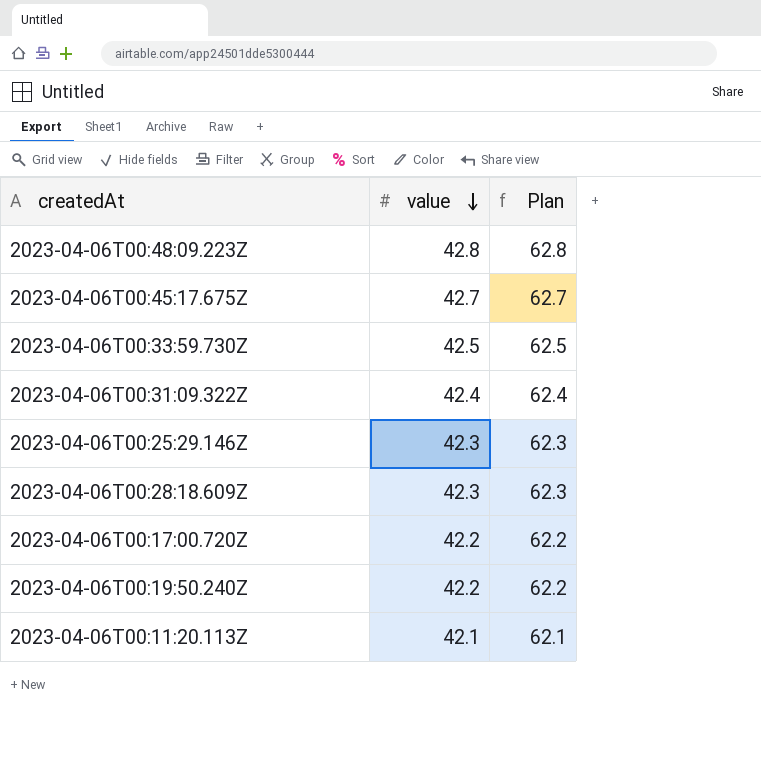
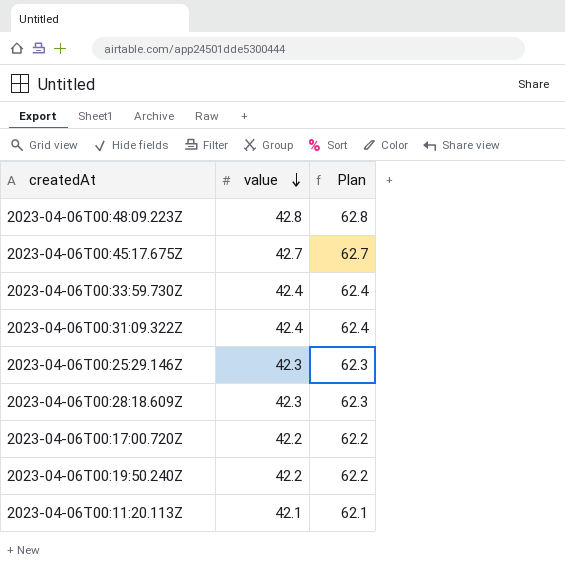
2023-04-06T00:33:59.730Z | value: 42.5 -> 42.4
2023-04-06T00:33:59.730Z | Plan: 62.5 -> 62.4

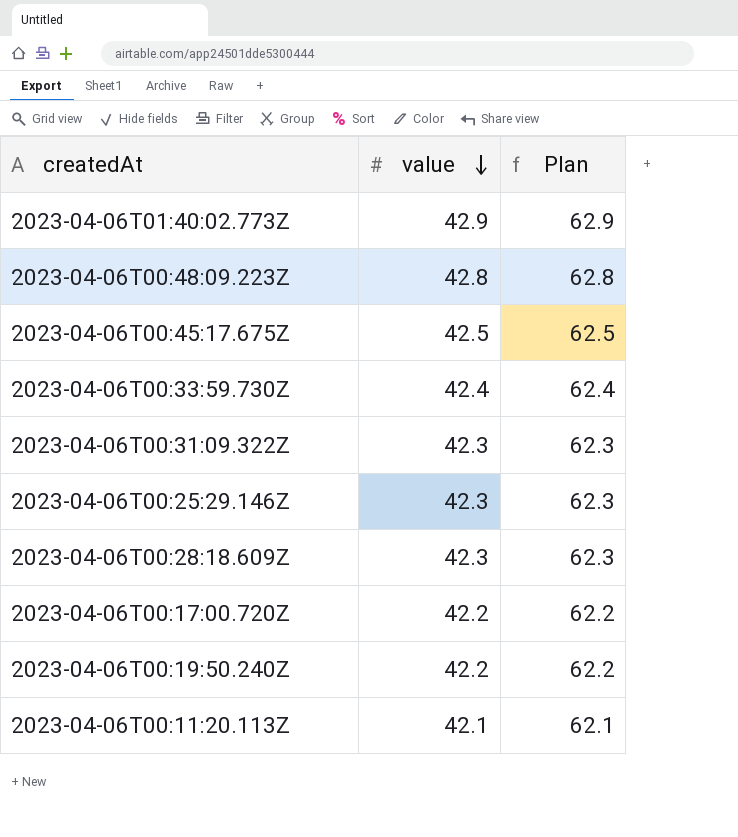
row 2023-04-06T01:40:02.773Z: none -> 42.9 | 62.9
2023-04-06T00:45:17.675Z | value: 42.7 -> 42.5
2023-04-06T00:45:17.675Z | Plan: 62.7 -> 62.5
2023-04-06T00:31:09.322Z | value: 42.4 -> 42.3
2023-04-06T00:31:09.322Z | Plan: 62.4 -> 62.3

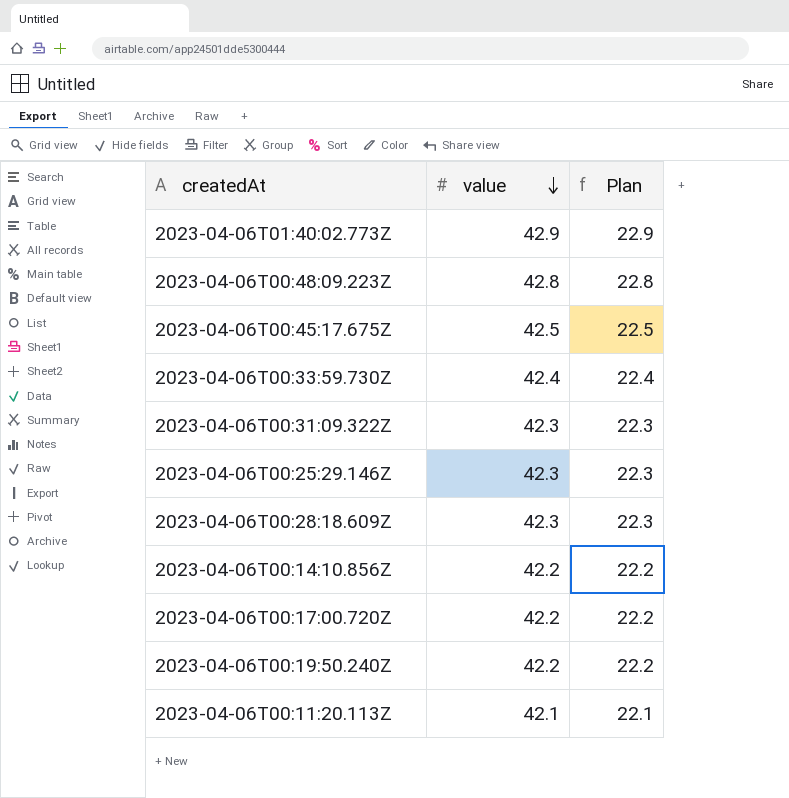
column Plan | formula: [value] + 20 -> [value] - 20
row 2023-04-06T00:14:10.856Z: none -> 42.2 | 22.2

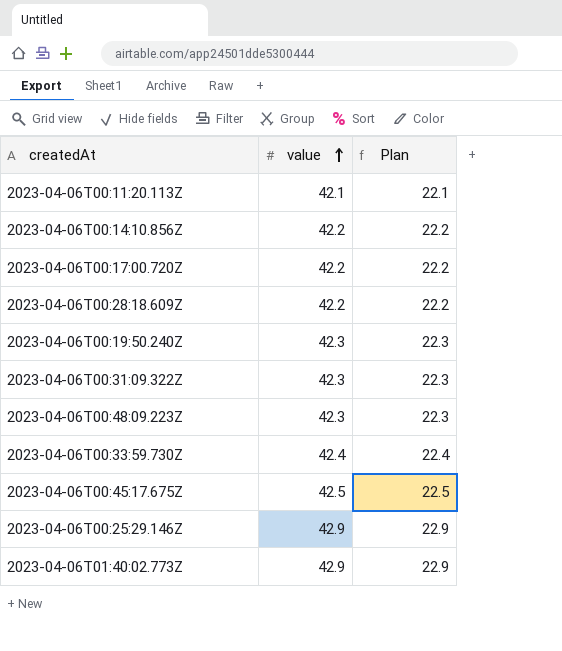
row order: value descending -> value ascending
2023-04-06T00:28:18.609Z | value: 42.3 -> 42.2
2023-04-06T00:28:18.609Z | Plan: 22.3 -> 22.2
2023-04-06T00:19:50.240Z | value: 42.2 -> 42.3
2023-04-06T00:19:50.240Z | Plan: 22.2 -> 22.3
2023-04-06T00:48:09.223Z | value: 42.8 -> 42.3
2023-04-06T00:48:09.223Z | Plan: 22.8 -> 22.3
2023-04-06T00:25:29.146Z | value: 42.3 -> 42.9
2023-04-06T00:25:29.146Z | Plan: 22.3 -> 22.9

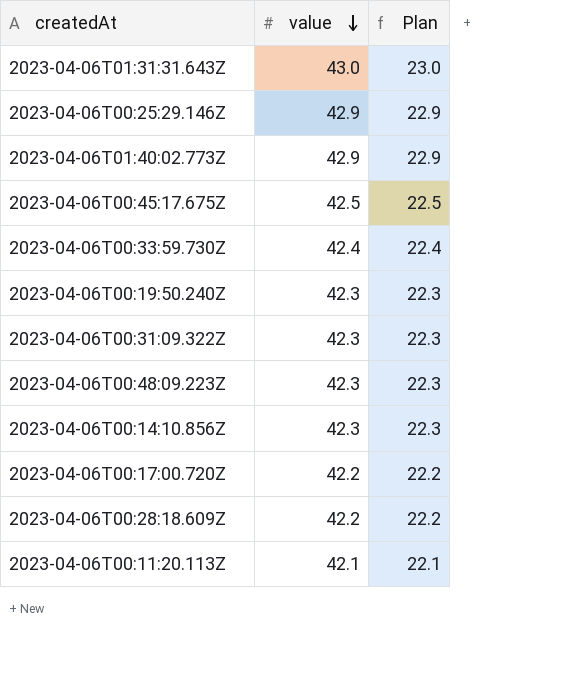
row order: value ascending -> value descending
row 2023-04-06T01:31:31.643Z: none -> 43.0 | 23.0
2023-04-06T00:14:10.856Z | value: 42.2 -> 42.3
2023-04-06T00:14:10.856Z | Plan: 22.2 -> 22.3

